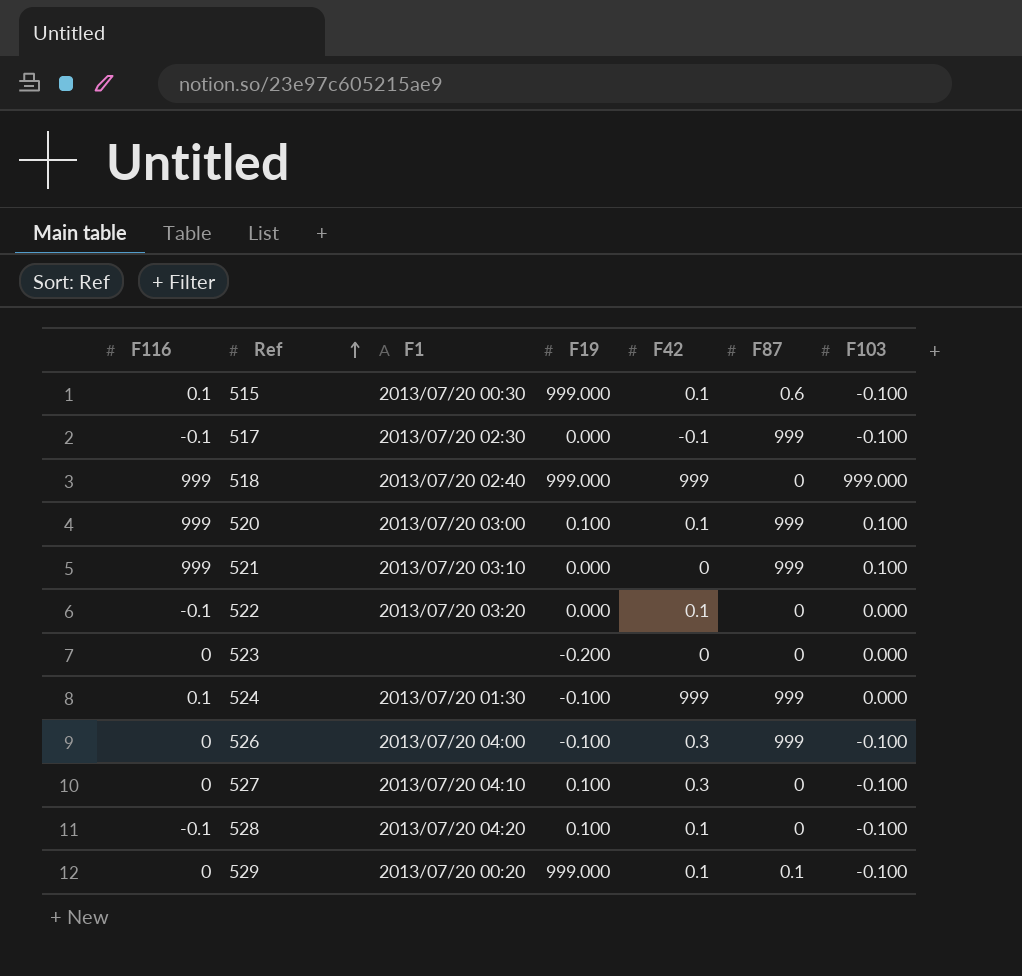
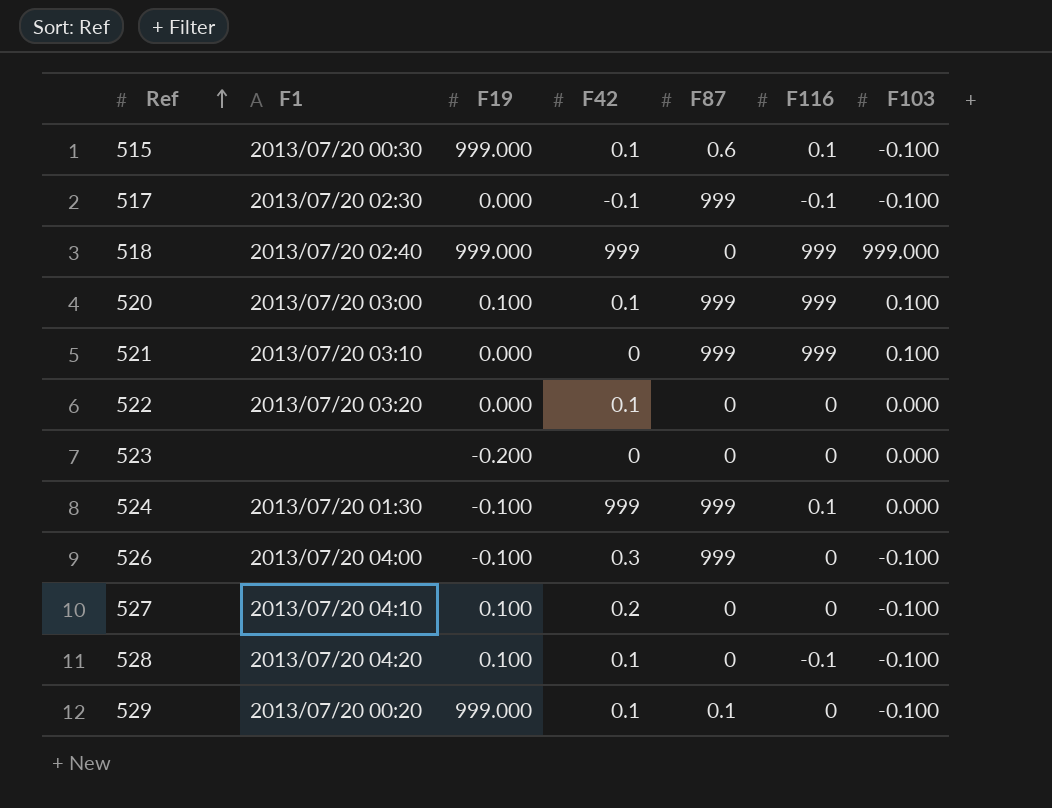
column F116 | position: 1 -> 6
522 | F116: -0.1 -> 0
527 | F42: 0.3 -> 0.2

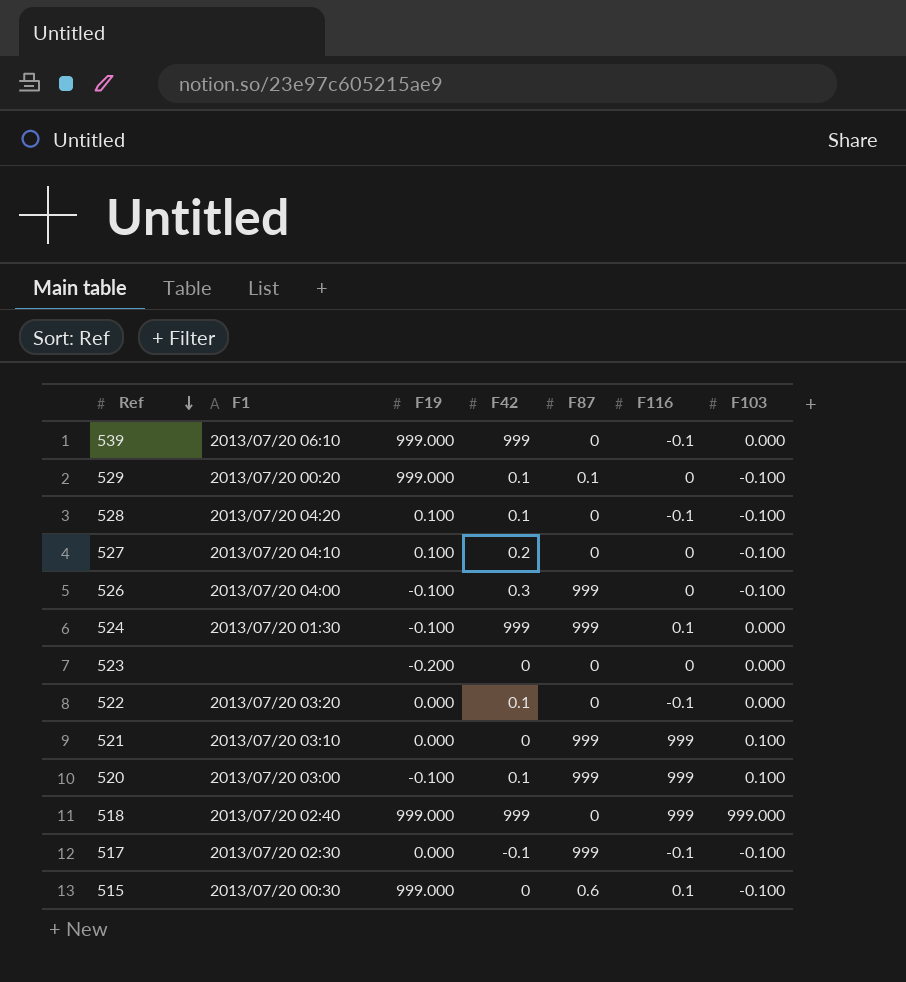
row order: Ref ascending -> Ref descending
row 539: none -> 2013/07/20 06:10 | 999.000 | 999 | 0 | -0.1 | 0.000
522 | F116: 0 -> -0.1
520 | F19: 0.100 -> -0.100
515 | F42: 0.1 -> 0

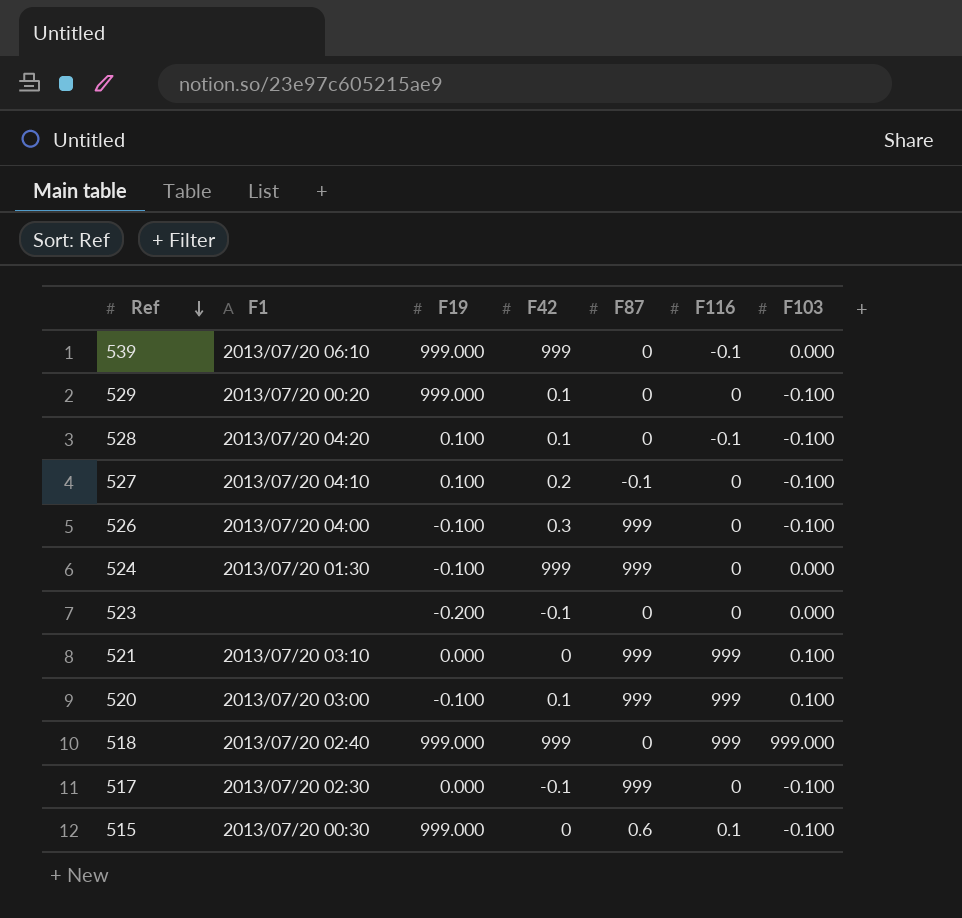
row 522: 2013/07/20 03:20 | 0.000 | 0.1 | 0 | -0.1 | 0.000 -> none
529 | F87: 0.1 -> 0
527 | F87: 0 -> -0.1
524 | F116: 0.1 -> 0
523 | F42: 0 -> -0.1
517 | F116: -0.1 -> 0

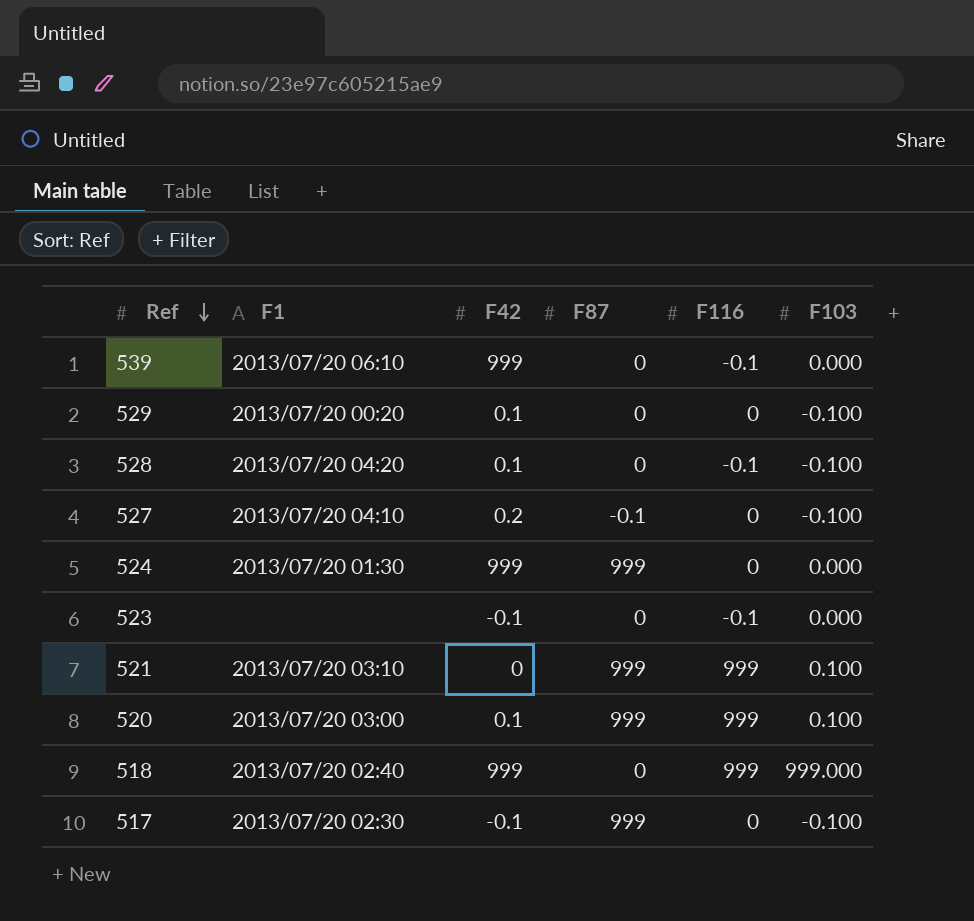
column F19 | position: 3 -> none
row 526: 2013/07/20 04:00 | -0.100 | 0.3 | 999 | 0 | -0.100 -> none
row 515: 2013/07/20 00:30 | 999.000 | 0 | 0.6 | 0.1 | -0.100 -> none
523 | F116: 0 -> -0.1

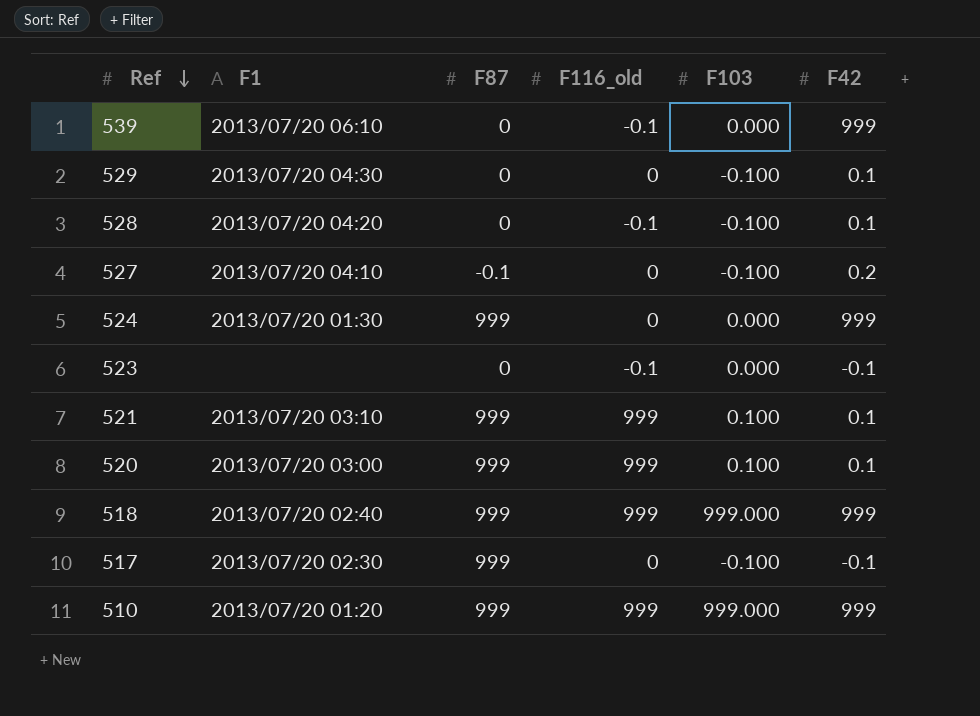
column name: F116 -> F116_old
column F42 | position: 3 -> 6
529 | F1: 2013/07/20 00:20 -> 2013/07/20 04:30
521 | F42: 0 -> 0.1
518 | F87: 0 -> 999
row 510: none -> 2013/07/20 01:20 | 999 | 999 | 999.000 | 999

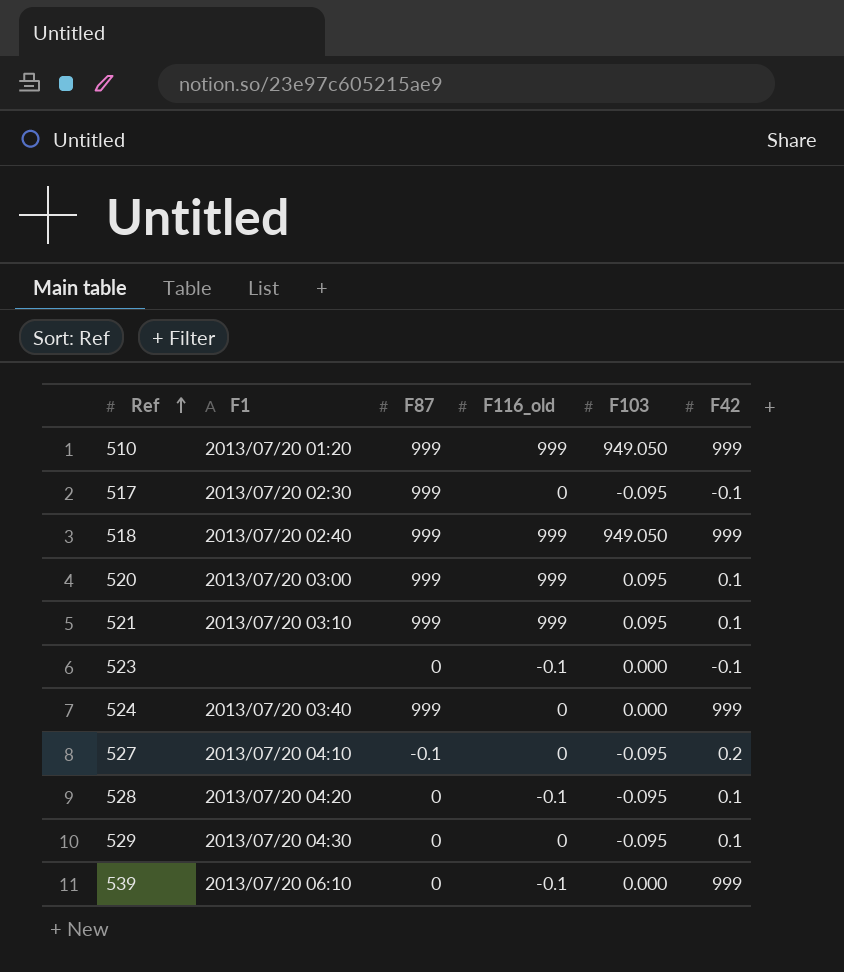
row order: Ref descending -> Ref ascending
510 | F103: 999.000 -> 949.050
517 | F103: -0.100 -> -0.095
518 | F103: 999.000 -> 949.050
520 | F103: 0.100 -> 0.095
521 | F103: 0.100 -> 0.095
524 | F1: 2013/07/20 01:30 -> 2013/07/20 03:40
527 | F103: -0.100 -> -0.095
528 | F103: -0.100 -> -0.095
529 | F103: -0.100 -> -0.095

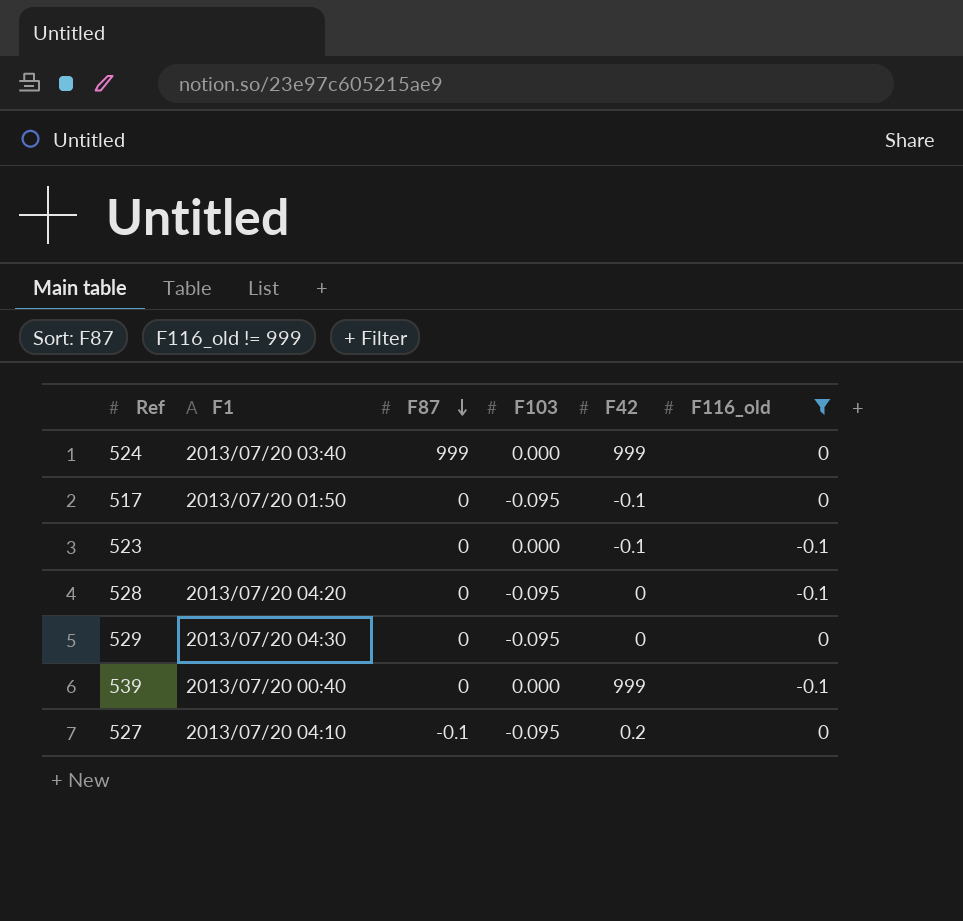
filter: none -> F116_old != 999
row order: Ref ascending -> F87 descending
column F116_old | position: 4 -> 6
517 | F1: 2013/07/20 02:30 -> 2013/07/20 01:50
517 | F87: 999 -> 0
528 | F42: 0.1 -> 0
529 | F42: 0.1 -> 0
539 | F1: 2013/07/20 06:10 -> 2013/07/20 00:40

